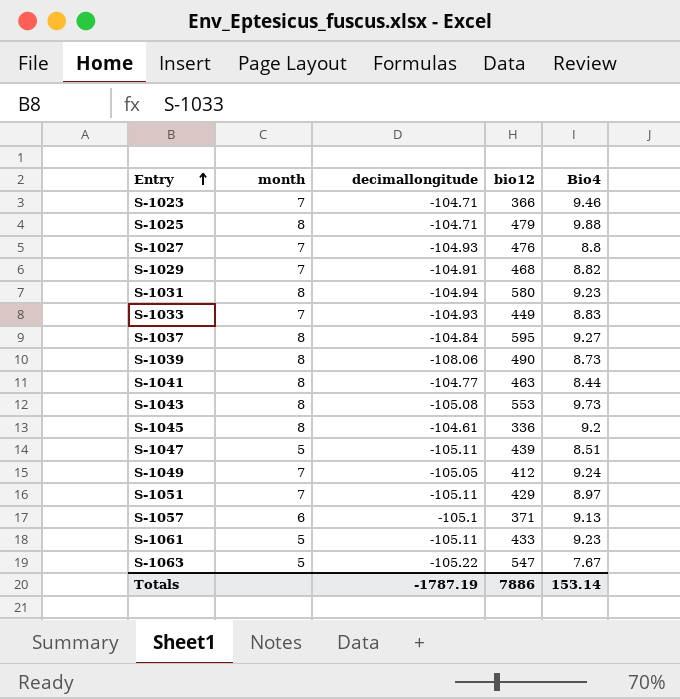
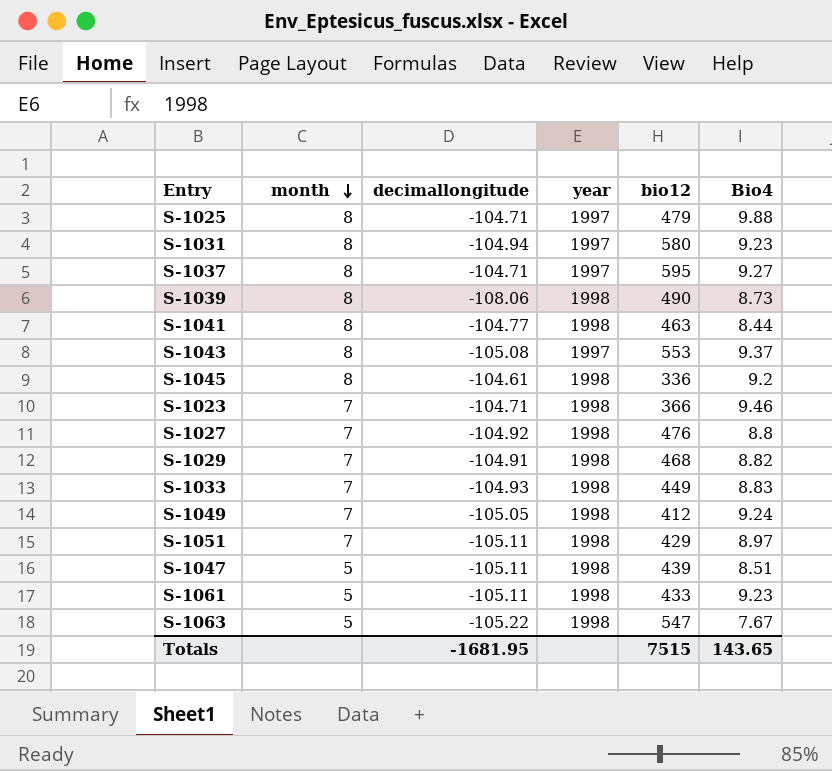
row order: Entry ascending -> month descending
column year | position: none -> 4
row S-1057: 6 | -105.1 | 371 | 9.13 -> none
S-1037 | decimallongitude: -104.84 -> -104.71
S-1043 | Bio4: 9.73 -> 9.37
S-1027 | decimallongitude: -104.93 -> -104.92
Totals | decimallongitude: -1787.19 -> -1681.95
Totals | bio12: 7886 -> 7515
Totals | Bio4: 153.14 -> 143.65

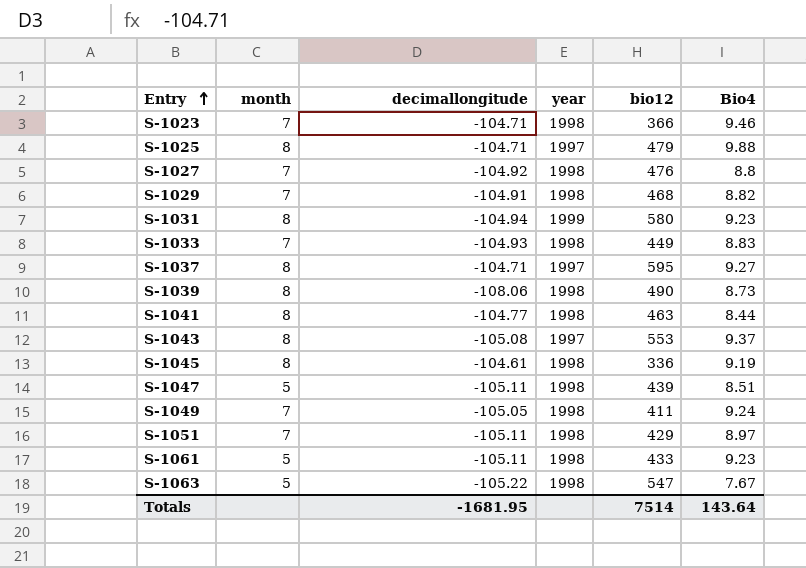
row order: month descending -> Entry ascending
S-1031 | year: 1997 -> 1999
S-1045 | Bio4: 9.2 -> 9.19
S-1049 | bio12: 412 -> 411
Totals | bio12: 7515 -> 7514
Totals | Bio4: 143.65 -> 143.64

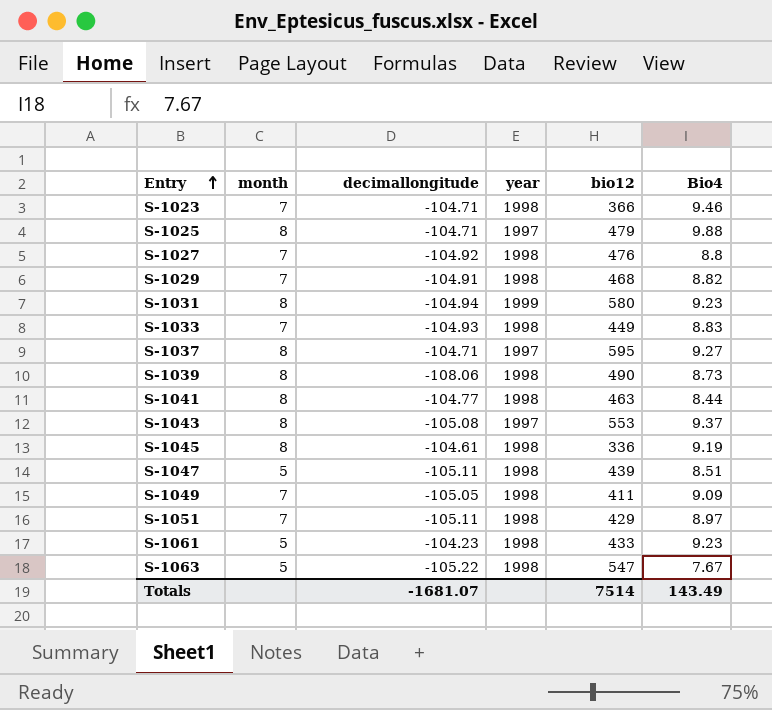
S-1049 | Bio4: 9.24 -> 9.09
S-1061 | decimallongitude: -105.11 -> -104.23
Totals | decimallongitude: -1681.95 -> -1681.07
Totals | Bio4: 143.64 -> 143.49

